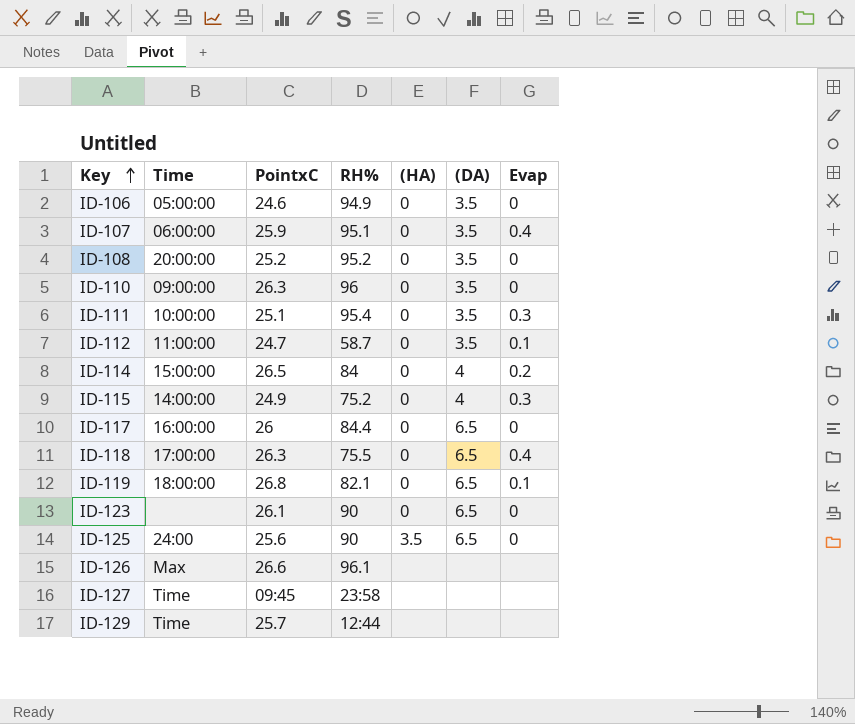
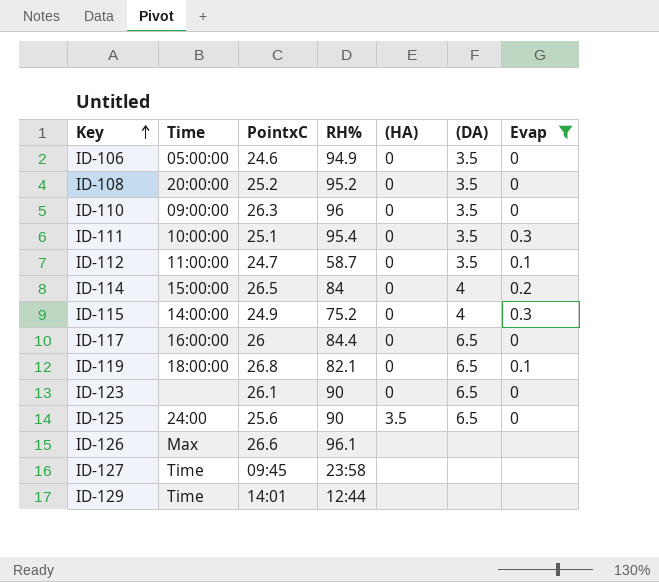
filter: none -> Evap != 0.4
ID-129 | PointxC: 25.7 -> 14:01

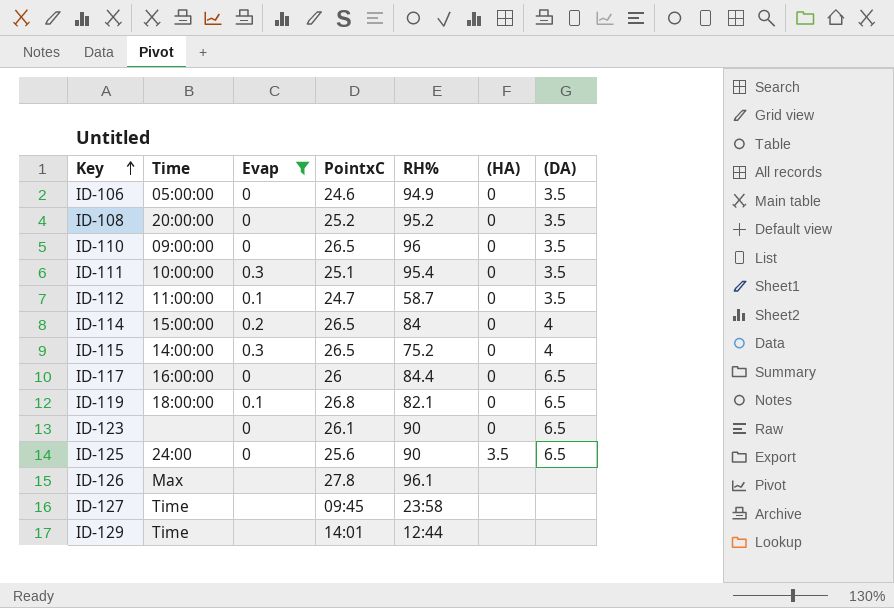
column Evap | position: 7 -> 3
ID-110 | PointxC: 26.3 -> 26.5
ID-115 | PointxC: 24.9 -> 26.5
ID-126 | PointxC: 26.6 -> 27.8

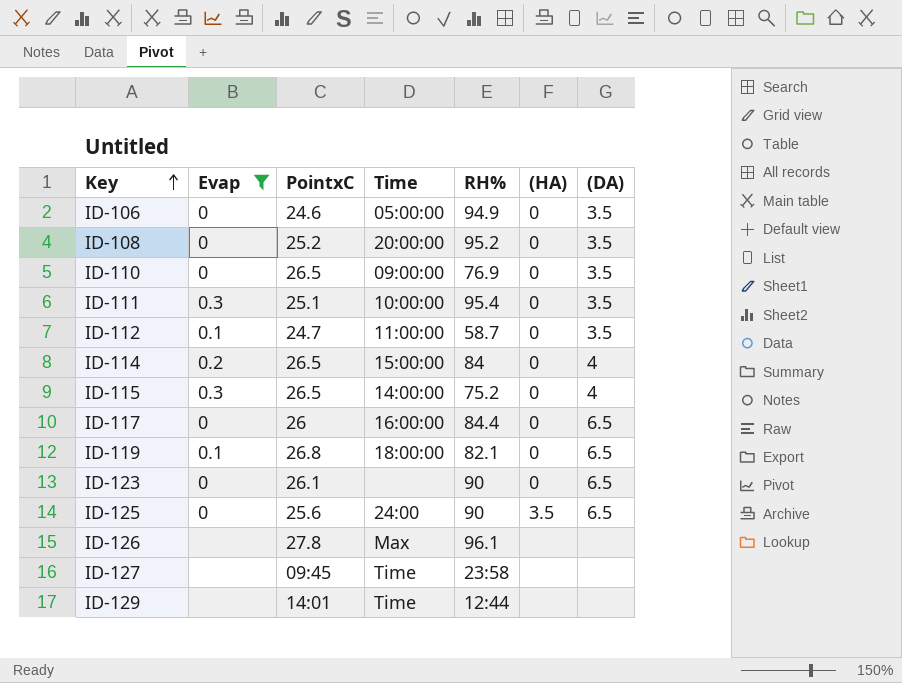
column Time | position: 2 -> 4
ID-110 | RH%: 96 -> 76.9

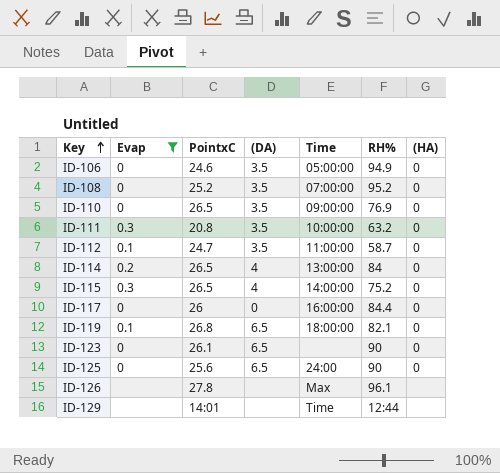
column (DA) | position: 7 -> 4
row ID-127: none | 09:45 | Time | 23:58 | none | none -> none
ID-108 | Time: 20:00:00 -> 07:00:00
ID-111 | PointxC: 25.1 -> 20.8
ID-111 | RH%: 95.4 -> 63.2
ID-114 | Time: 15:00:00 -> 13:00:00
ID-117 | (DA): 6.5 -> 0
ID-125 | (HA): 3.5 -> 0

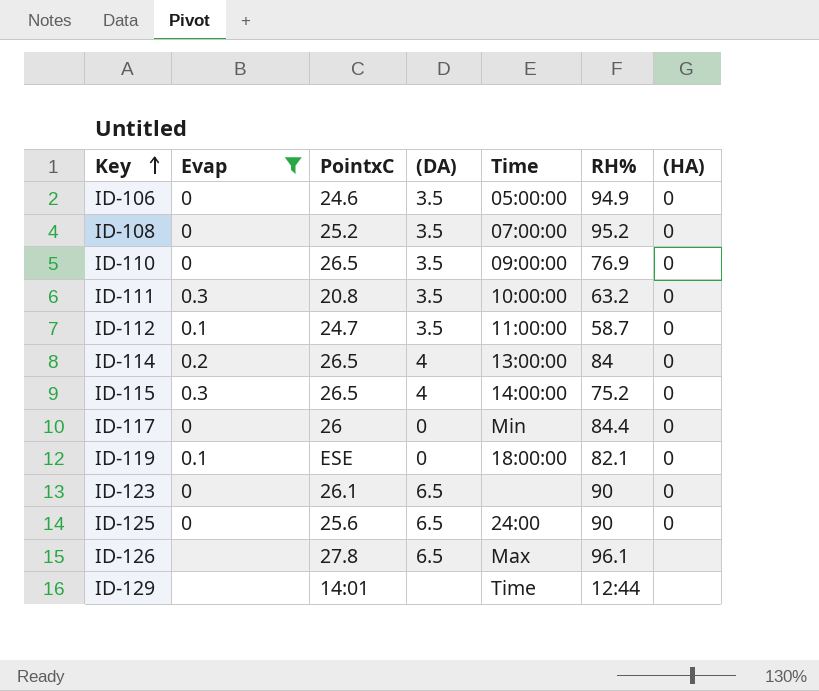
ID-117 | Time: 16:00:00 -> Min
ID-119 | PointxC: 26.8 -> ESE
ID-119 | (DA): 6.5 -> 0
ID-126 | (DA): none -> 6.5

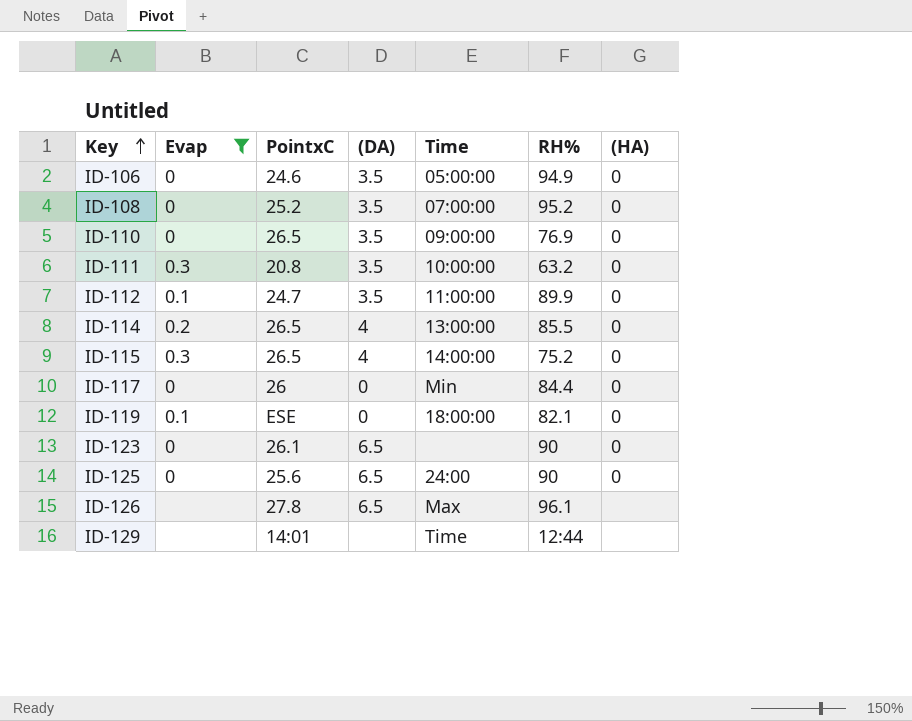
ID-112 | RH%: 58.7 -> 89.9
ID-114 | RH%: 84 -> 85.5

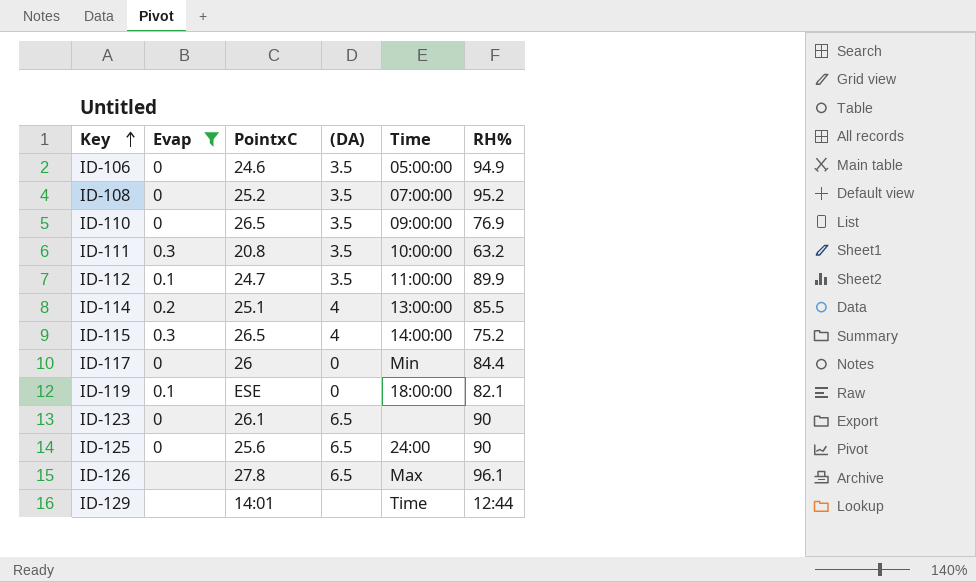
column (HA) | position: 7 -> none
ID-114 | PointxC: 26.5 -> 25.1

